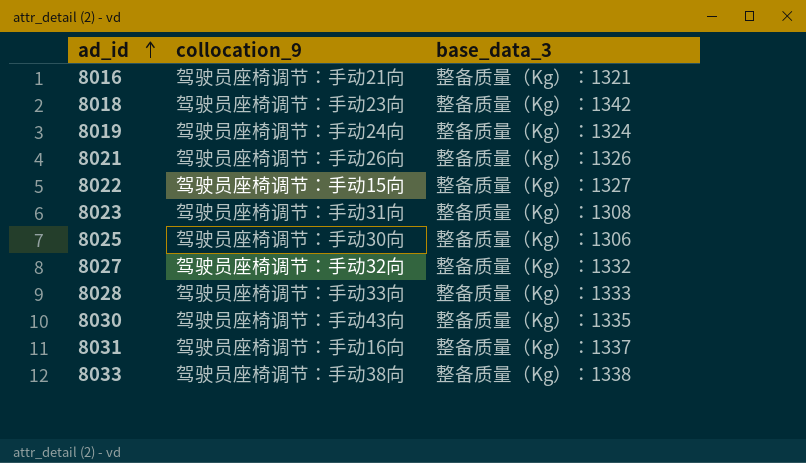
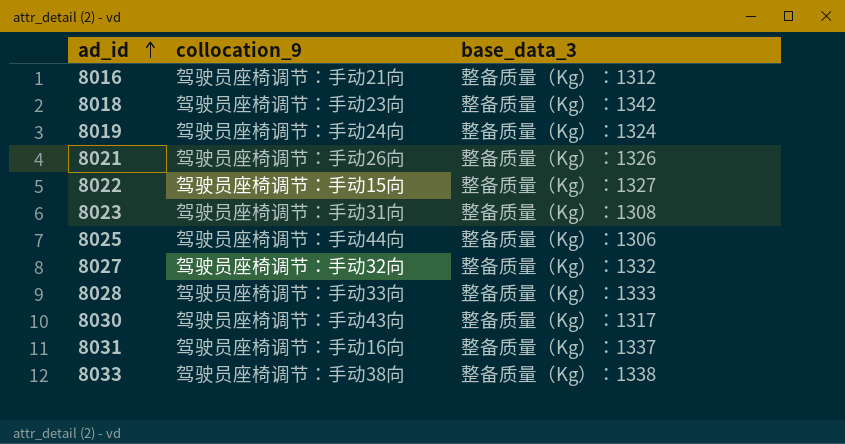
8016 | base_data_3: 整备质量（Kg）：1321 -> 整备质量（Kg）：1312
8025 | collocation_9: 驾驶员座椅调节：手动30向 -> 驾驶员座椅调节：手动44向
8030 | base_data_3: 整备质量（Kg）：1335 -> 整备质量（Kg）：1317

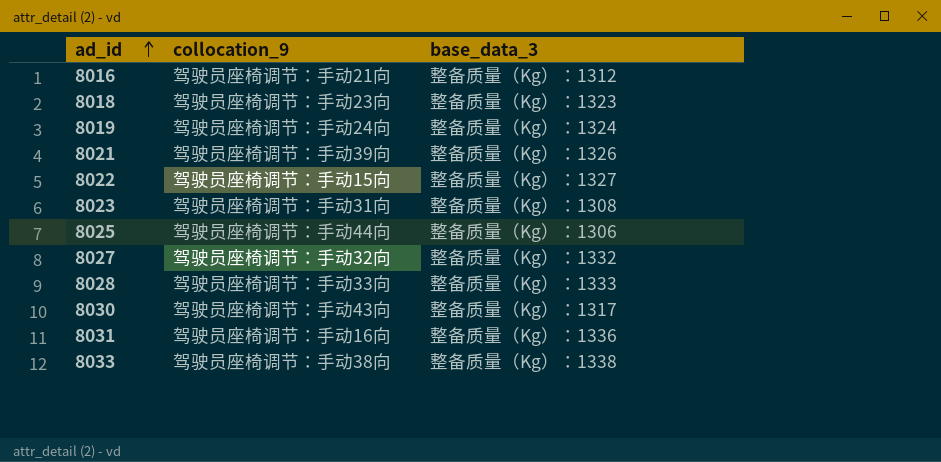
8018 | base_data_3: 整备质量（Kg）：1342 -> 整备质量（Kg）：1323
8021 | collocation_9: 驾驶员座椅调节：手动26向 -> 驾驶员座椅调节：手动39向
8031 | base_data_3: 整备质量（Kg）：1337 -> 整备质量（Kg）：1336

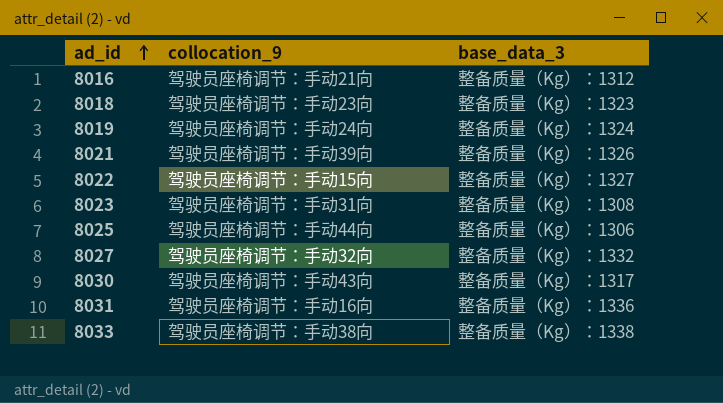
row 8028: 驾驶员座椅调节：手动33向 | 整备质量（Kg）：1333 -> none

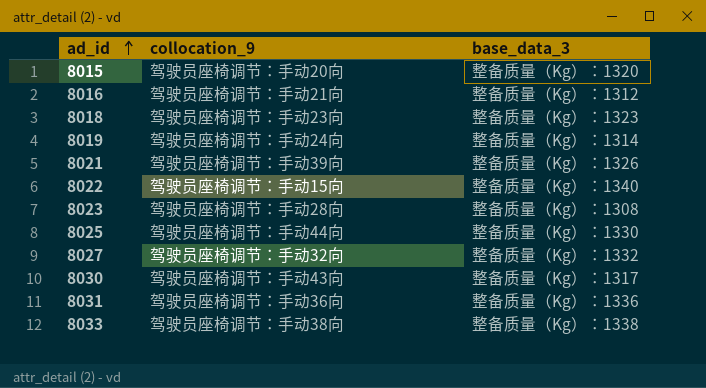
row 8015: none -> 驾驶员座椅调节：手动20向 | 整备质量（Kg）：1320
8019 | base_data_3: 整备质量（Kg）：1324 -> 整备质量（Kg）：1314
8022 | base_data_3: 整备质量（Kg）：1327 -> 整备质量（Kg）：1340
8023 | collocation_9: 驾驶员座椅调节：手动31向 -> 驾驶员座椅调节：手动28向
8025 | base_data_3: 整备质量（Kg）：1306 -> 整备质量（Kg）：1330
8031 | collocation_9: 驾驶员座椅调节：手动16向 -> 驾驶员座椅调节：手动36向

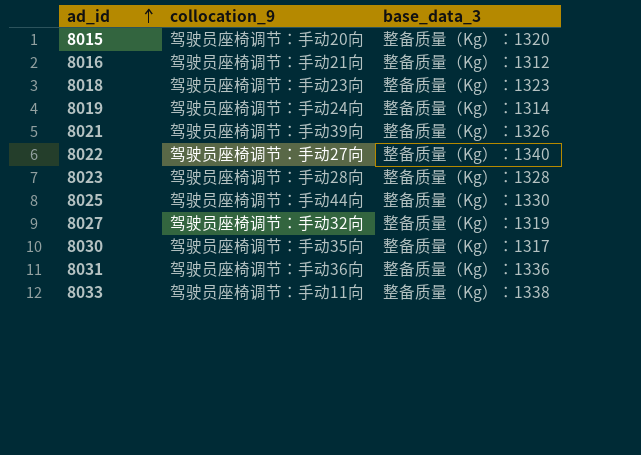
8022 | collocation_9: 驾驶员座椅调节：手动15向 -> 驾驶员座椅调节：手动27向
8023 | base_data_3: 整备质量（Kg）：1308 -> 整备质量（Kg）：1328
8027 | base_data_3: 整备质量（Kg）：1332 -> 整备质量（Kg）：1319
8030 | collocation_9: 驾驶员座椅调节：手动43向 -> 驾驶员座椅调节：手动35向
8033 | collocation_9: 驾驶员座椅调节：手动38向 -> 驾驶员座椅调节：手动11向

